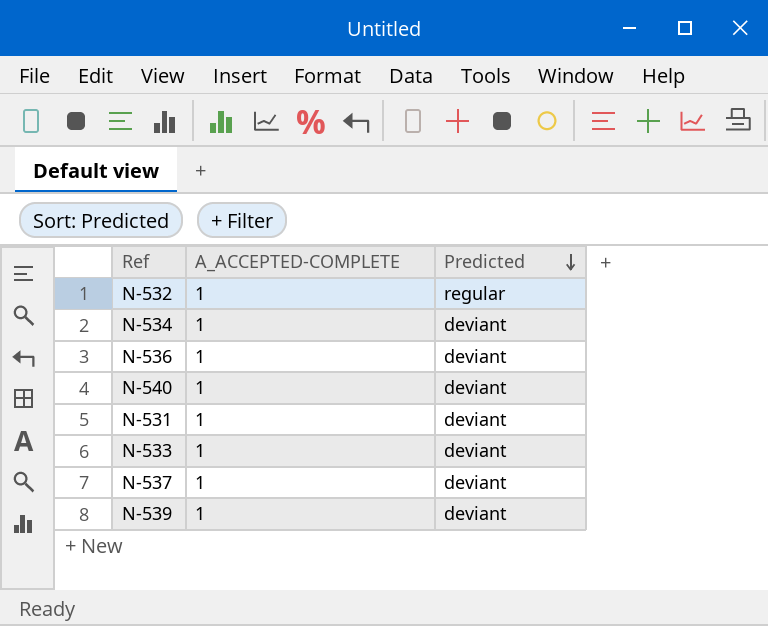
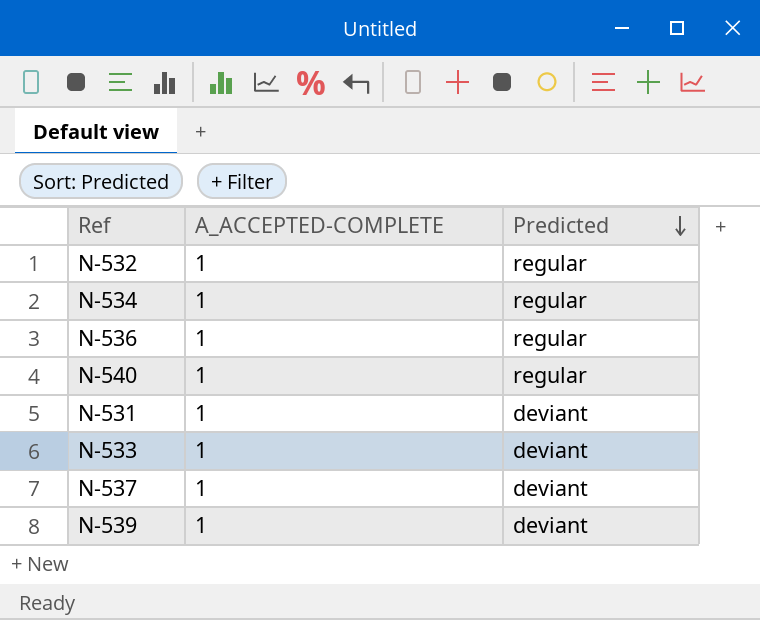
N-534 | Predicted: deviant -> regular
N-536 | Predicted: deviant -> regular
N-540 | Predicted: deviant -> regular

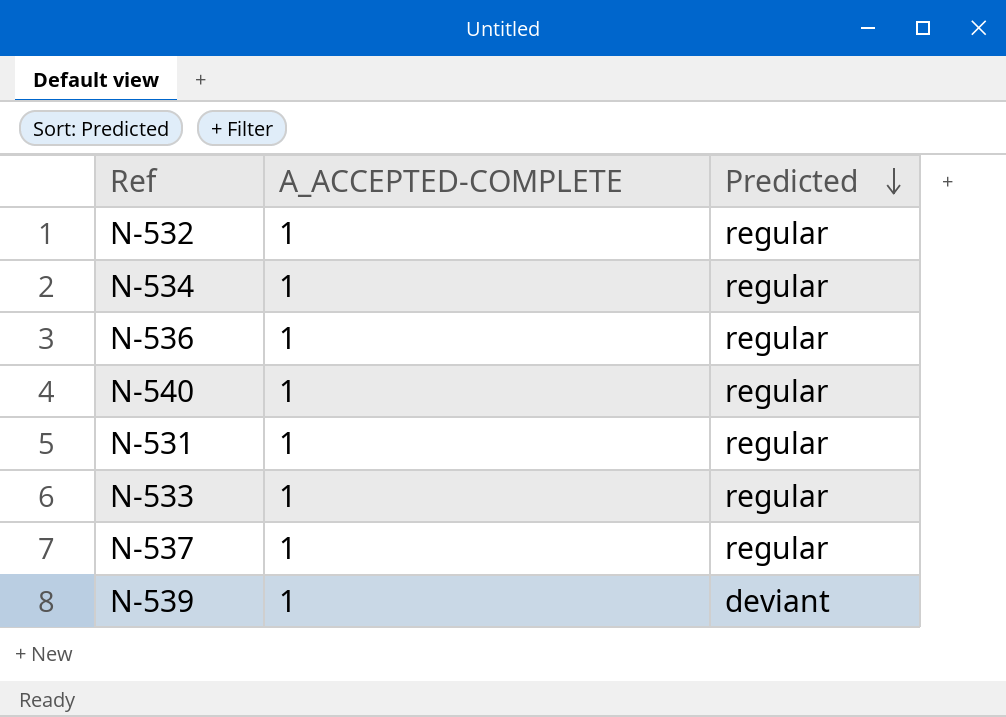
N-531 | Predicted: deviant -> regular
N-533 | Predicted: deviant -> regular
N-537 | Predicted: deviant -> regular

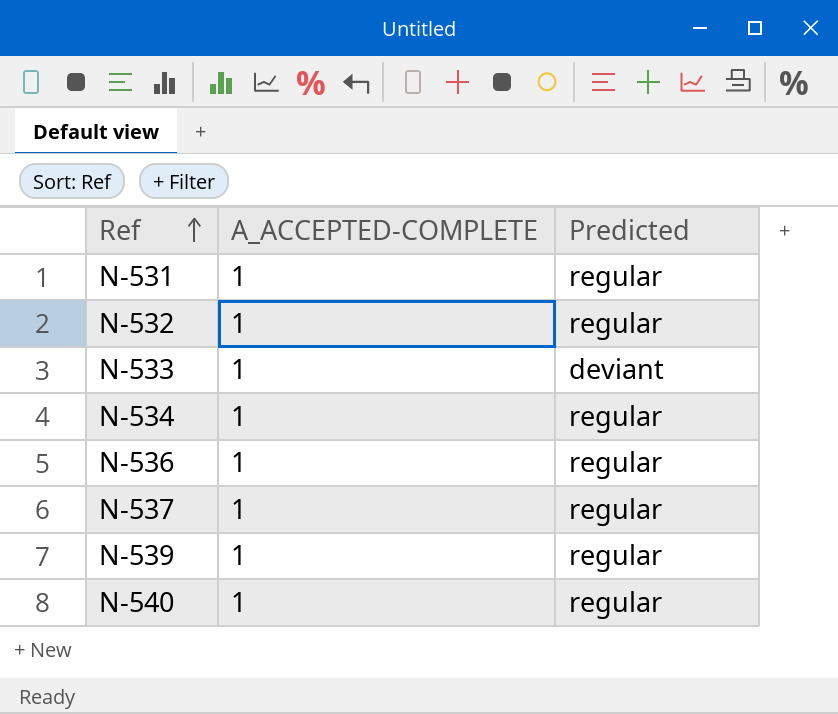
row order: Predicted descending -> Ref ascending
N-533 | Predicted: regular -> deviant
N-539 | Predicted: deviant -> regular

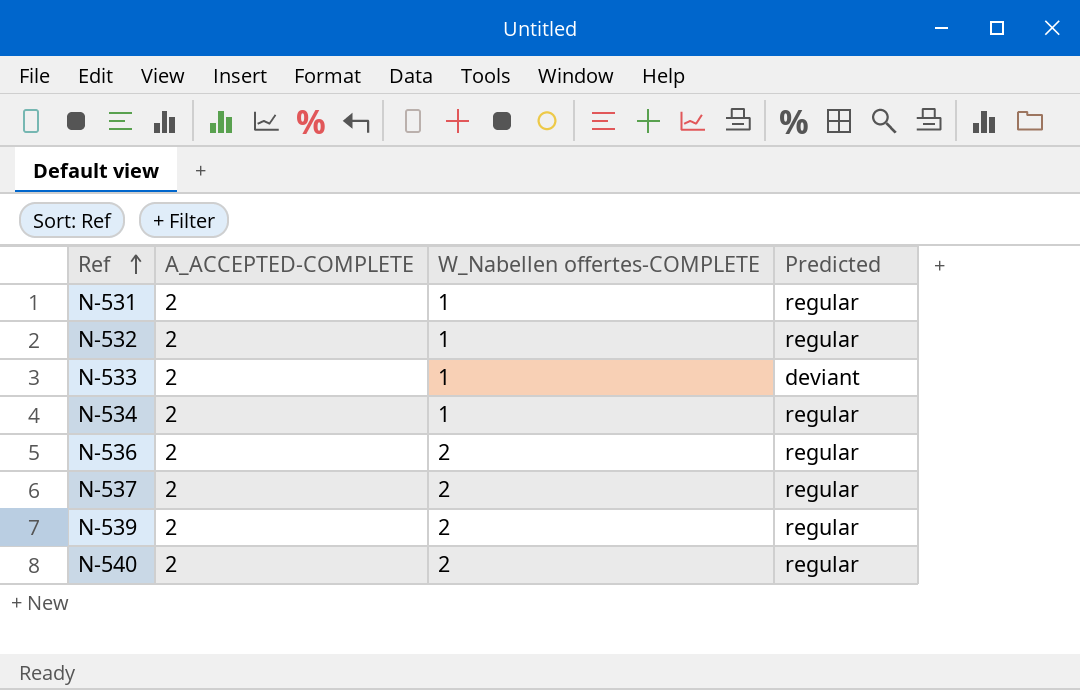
column W_Nabellen offertes-COMPLETE | position: none -> 3
N-531 | A_ACCEPTED-COMPLETE: 1 -> 2
N-532 | A_ACCEPTED-COMPLETE: 1 -> 2
N-533 | A_ACCEPTED-COMPLETE: 1 -> 2
N-534 | A_ACCEPTED-COMPLETE: 1 -> 2
N-536 | A_ACCEPTED-COMPLETE: 1 -> 2
N-537 | A_ACCEPTED-COMPLETE: 1 -> 2
N-539 | A_ACCEPTED-COMPLETE: 1 -> 2
N-540 | A_ACCEPTED-COMPLETE: 1 -> 2

